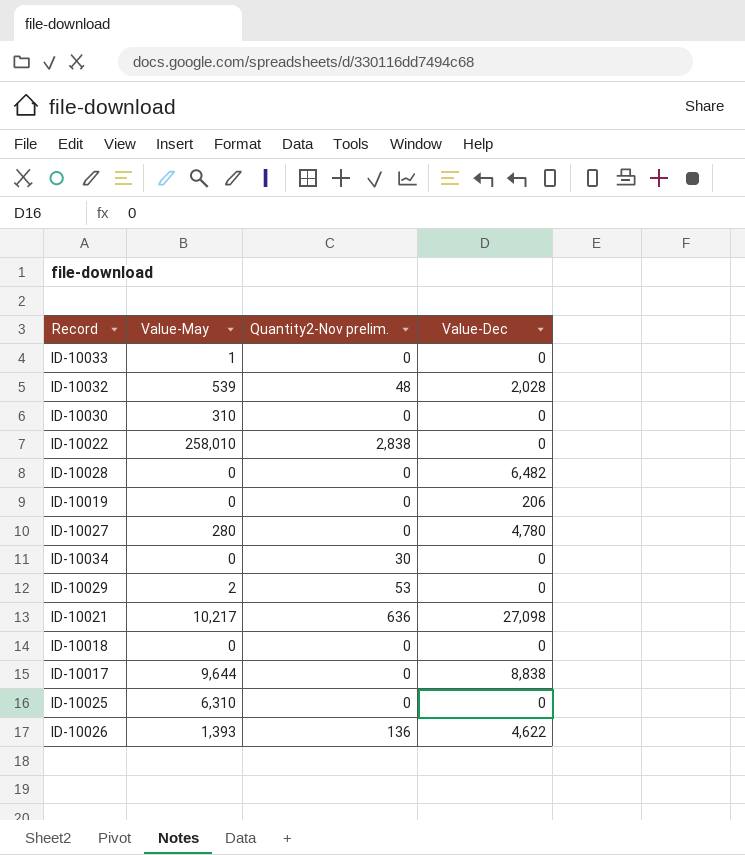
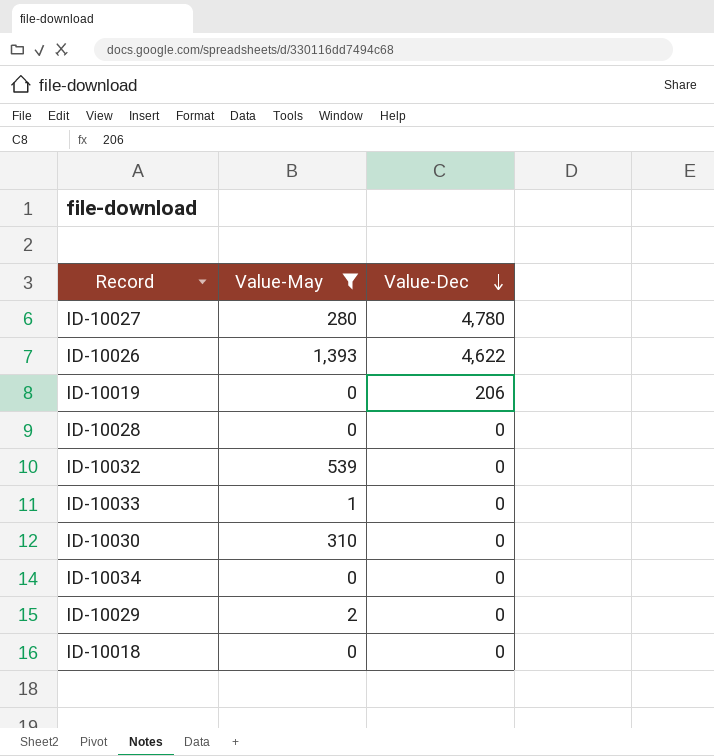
filter: none -> Value-May <= 1,393
row order: none -> Value-Dec descending
column Quantity2-Nov prelim. | position: 3 -> none
ID-10028 | Value-Dec: 6,482 -> 0
ID-10032 | Value-Dec: 2,028 -> 0

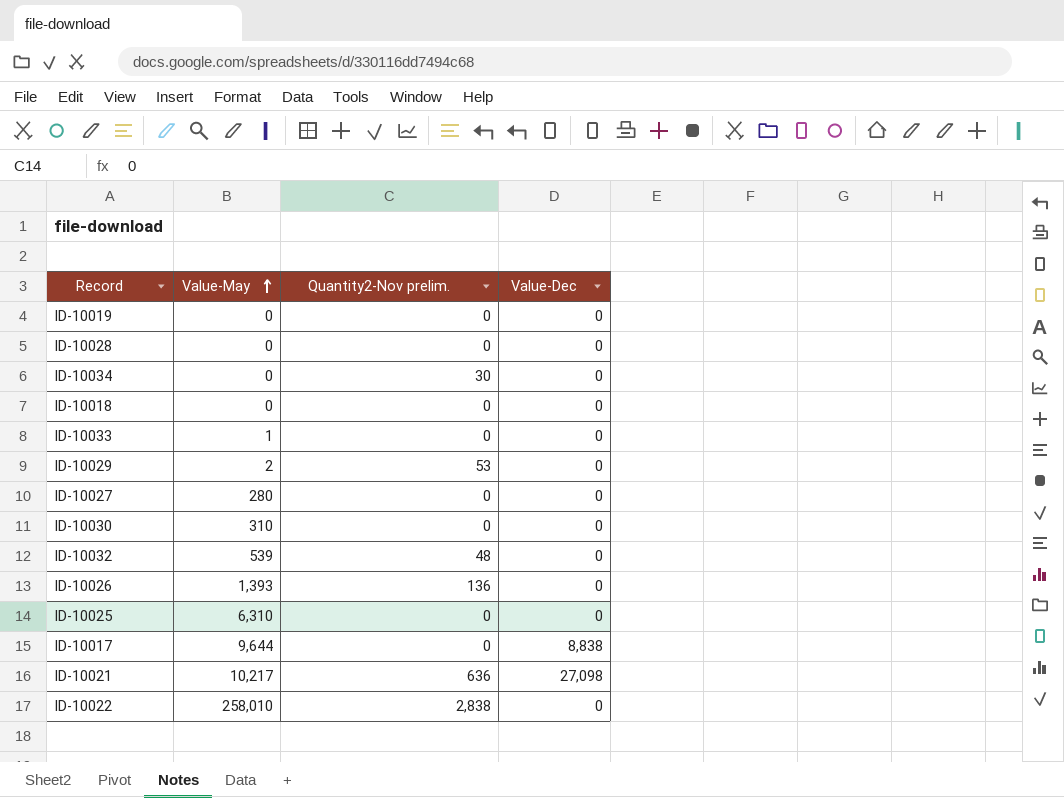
filter: Value-May <= 1,393 -> none
row order: Value-Dec descending -> Value-May ascending
column Quantity2-Nov prelim. | position: none -> 3
ID-10019 | Value-Dec: 206 -> 0
ID-10027 | Value-Dec: 4,780 -> 0
ID-10026 | Value-Dec: 4,622 -> 0

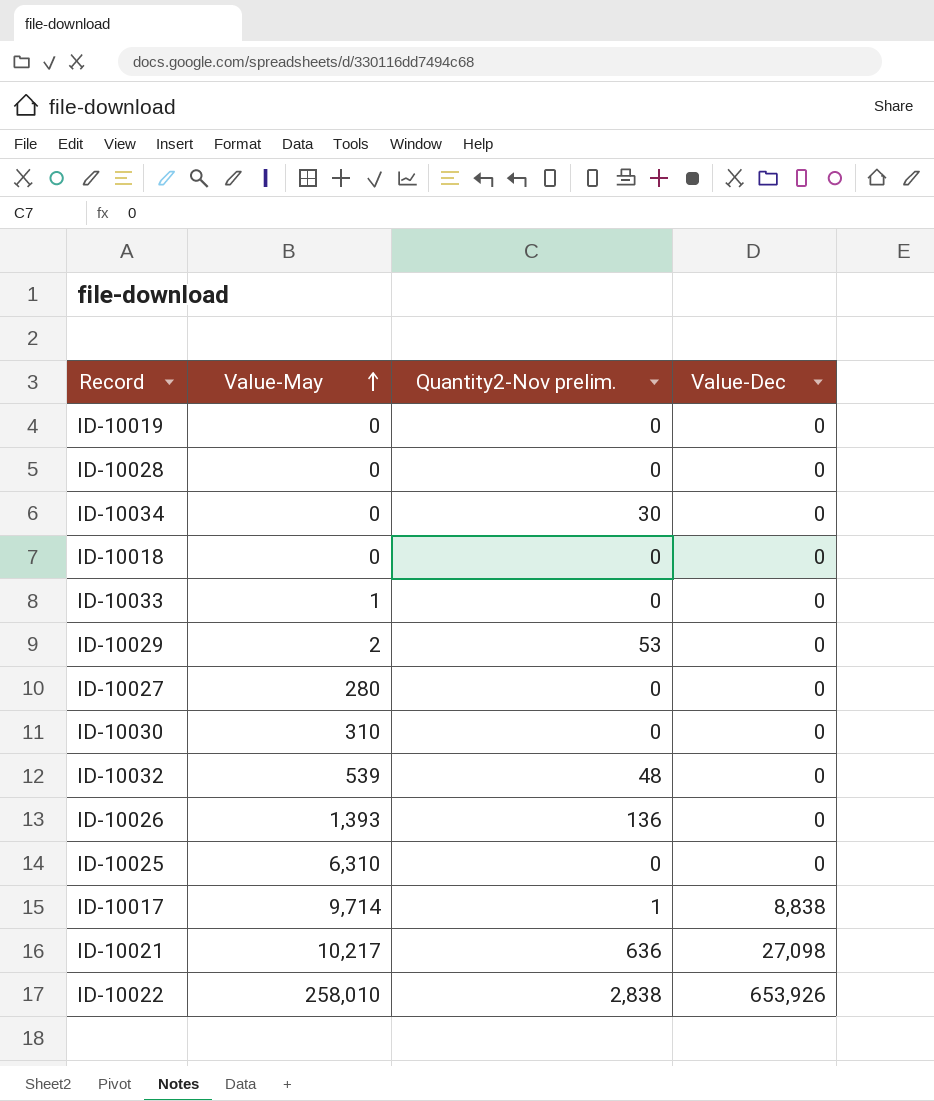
ID-10017 | Value-May: 9,644 -> 9,714
ID-10017 | Quantity2-Nov prelim.: 0 -> 1
ID-10022 | Value-Dec: 0 -> 653,926

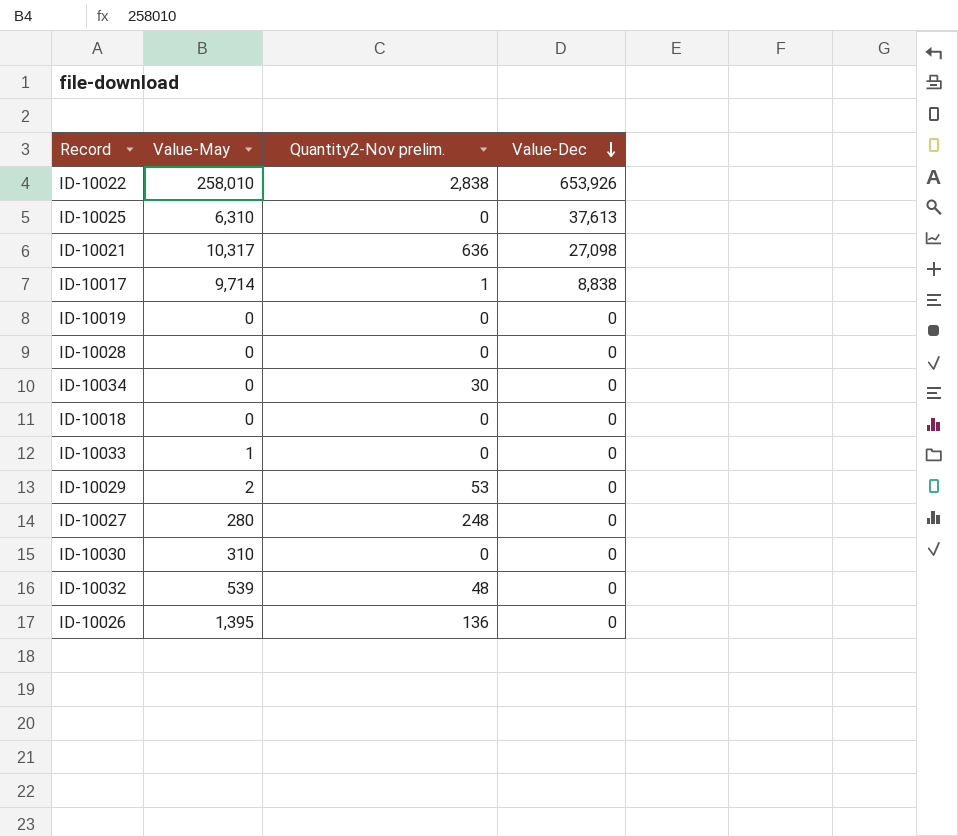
row order: Value-May ascending -> Value-Dec descending
ID-10025 | Value-Dec: 0 -> 37,613
ID-10021 | Value-May: 10,217 -> 10,317
ID-10027 | Quantity2-Nov prelim.: 0 -> 248
ID-10026 | Value-May: 1,393 -> 1,395

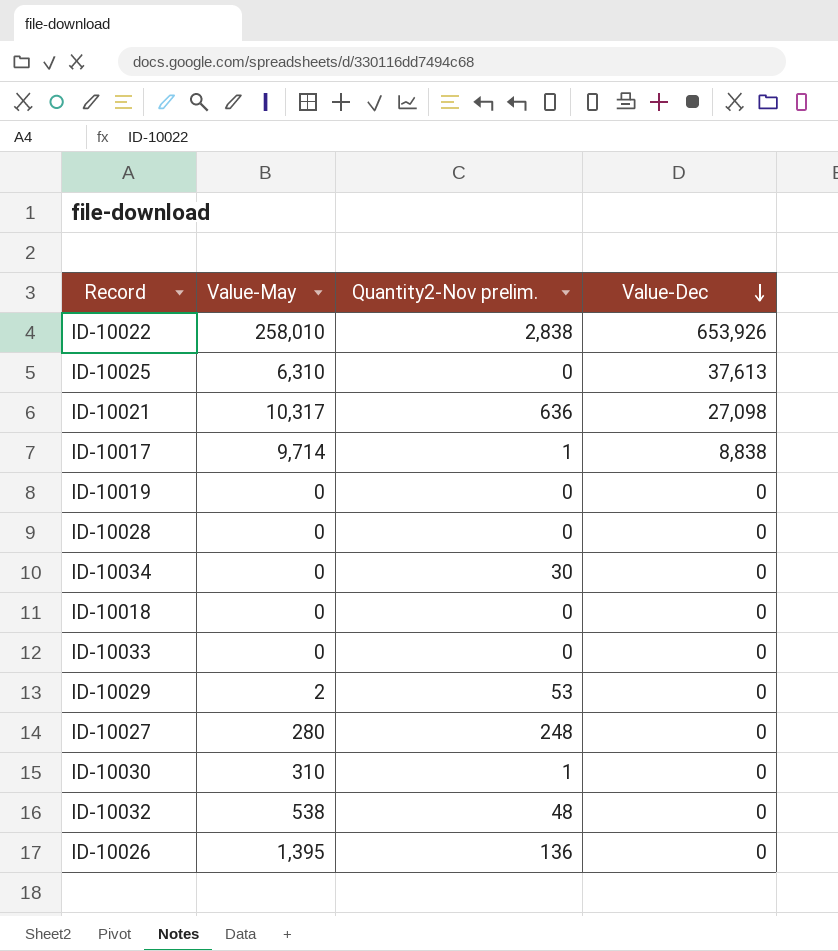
ID-10033 | Value-May: 1 -> 0
ID-10030 | Quantity2-Nov prelim.: 0 -> 1
ID-10032 | Value-May: 539 -> 538

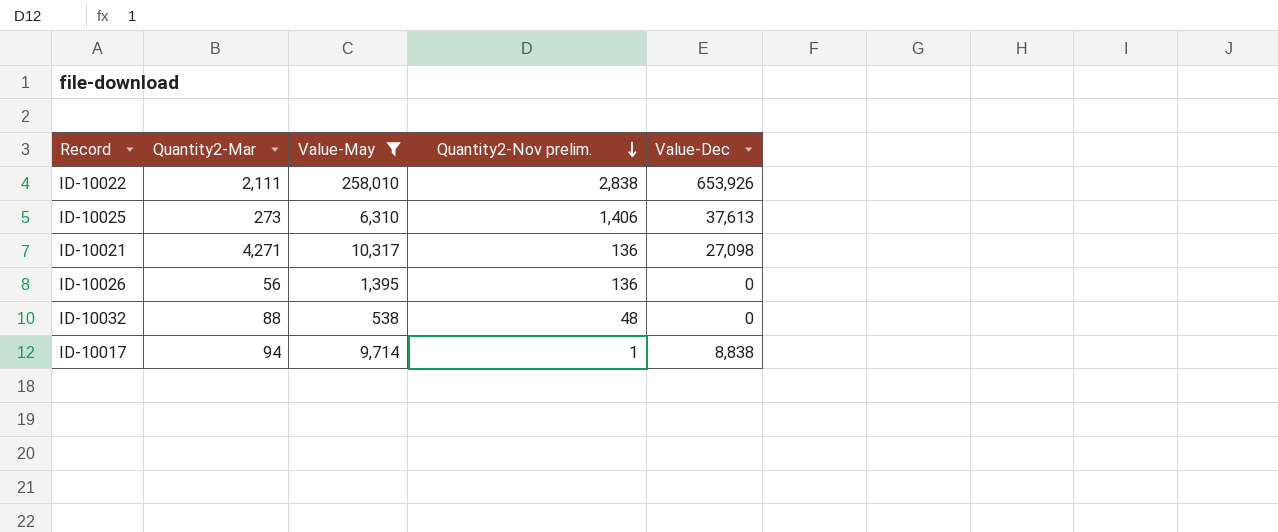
filter: none -> Value-May >= 538
row order: Value-Dec descending -> Quantity2-Nov prelim. descending
column Quantity2-Mar | position: none -> 2
ID-10025 | Quantity2-Nov prelim.: 0 -> 1,406
ID-10021 | Quantity2-Nov prelim.: 636 -> 136

